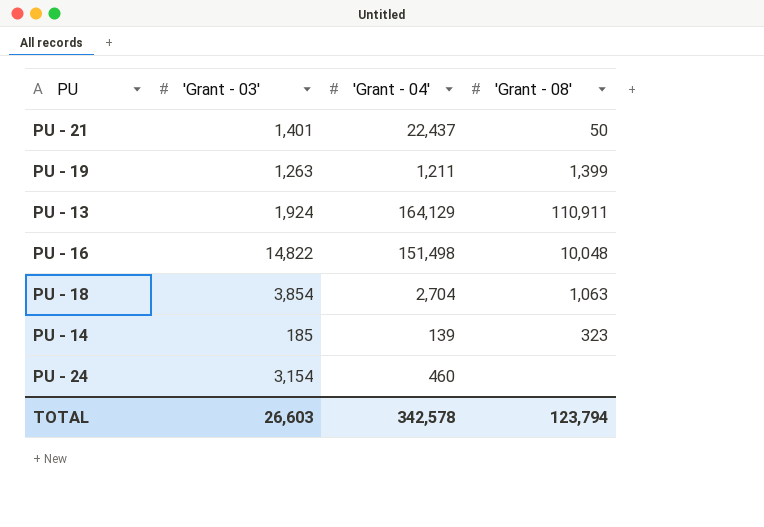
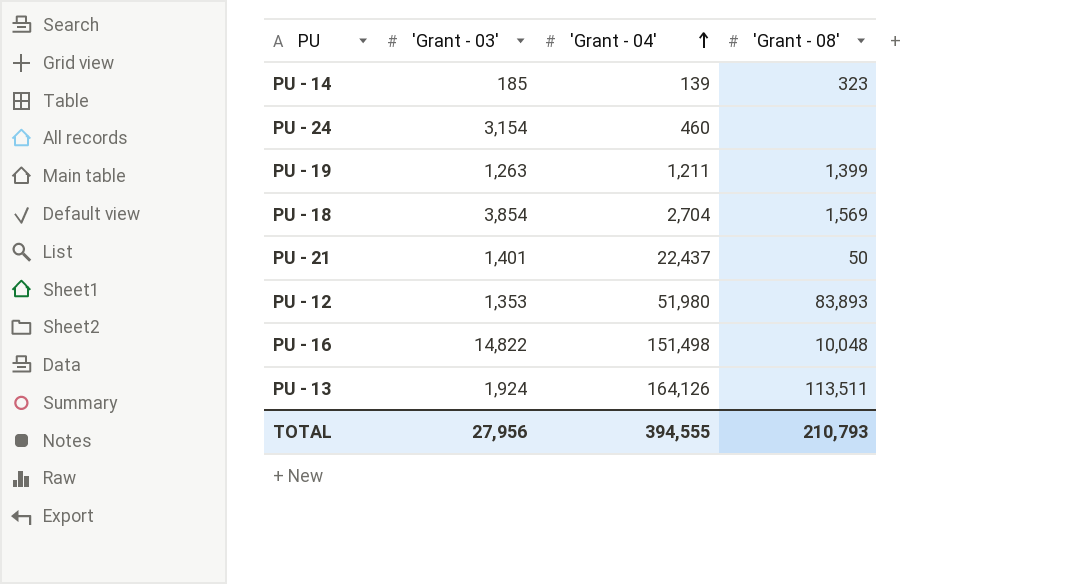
row order: none -> 'Grant - 04' ascending
PU - 18 | 'Grant - 08': 1,063 -> 1,569
row PU - 12: none -> 1,353 | 51,980 | 83,893
PU - 13 | 'Grant - 04': 164,129 -> 164,126
PU - 13 | 'Grant - 08': 110,911 -> 113,511
TOTAL | 'Grant - 03': 26,603 -> 27,956
TOTAL | 'Grant - 04': 342,578 -> 394,555
TOTAL | 'Grant - 08': 123,794 -> 210,793

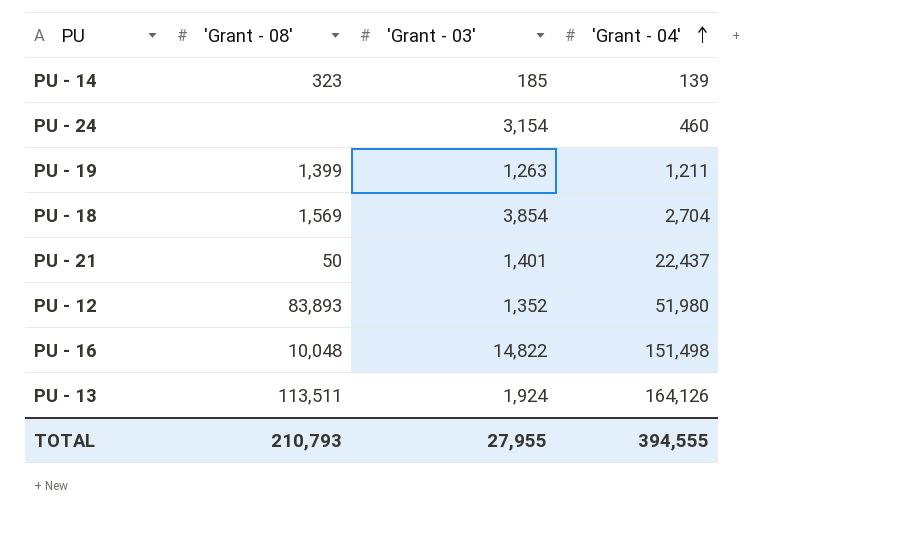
column 'Grant - 08' | position: 4 -> 2
PU - 12 | 'Grant - 03': 1,353 -> 1,352
TOTAL | 'Grant - 03': 27,956 -> 27,955

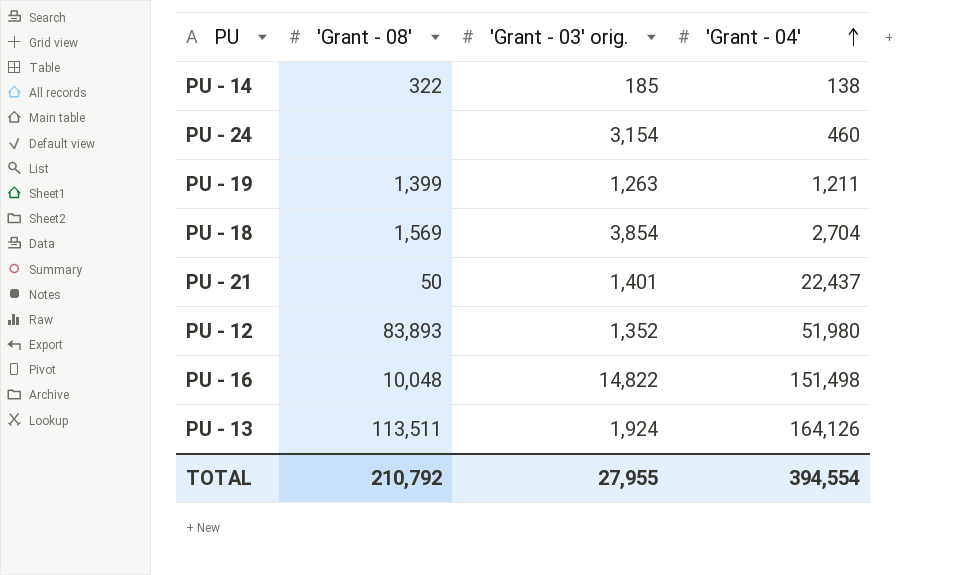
column name: 'Grant - 03' -> 'Grant - 03' orig.
PU - 14 | 'Grant - 08': 323 -> 322
PU - 14 | 'Grant - 04': 139 -> 138
TOTAL | 'Grant - 08': 210,793 -> 210,792
TOTAL | 'Grant - 04': 394,555 -> 394,554

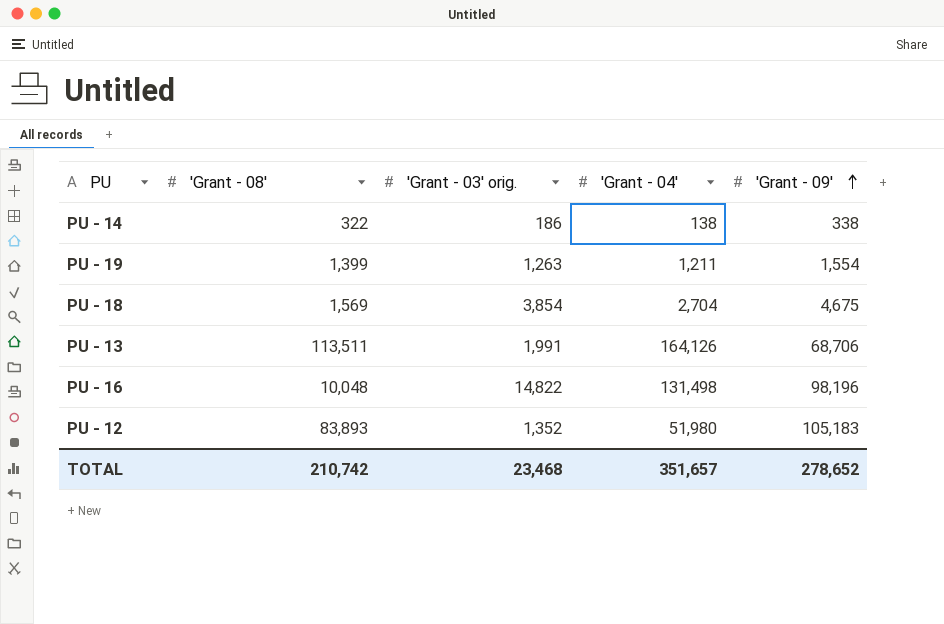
row order: 'Grant - 04' ascending -> 'Grant - 09' ascending
column 'Grant - 09' | position: none -> 5
row PU - 24: none | 3,154 | 460 -> none
row PU - 21: 50 | 1,401 | 22,437 -> none
PU - 14 | 'Grant - 03' orig.: 185 -> 186
PU - 13 | 'Grant - 03' orig.: 1,924 -> 1,991
PU - 16 | 'Grant - 04': 151,498 -> 131,498
TOTAL | 'Grant - 08': 210,792 -> 210,742
TOTAL | 'Grant - 03' orig.: 27,955 -> 23,468
TOTAL | 'Grant - 04': 394,554 -> 351,657

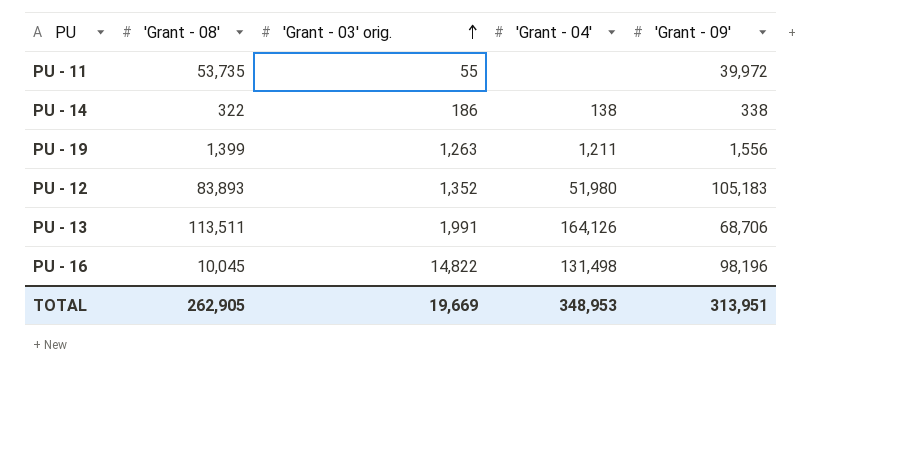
row order: 'Grant - 09' ascending -> 'Grant - 03' orig. ascending
row PU - 18: 1,569 | 3,854 | 2,704 | 4,675 -> none
row PU - 11: none -> 53,735 | 55 | none | 39,972
PU - 19 | 'Grant - 09': 1,554 -> 1,556
PU - 16 | 'Grant - 08': 10,048 -> 10,045
TOTAL | 'Grant - 08': 210,742 -> 262,905
TOTAL | 'Grant - 03' orig.: 23,468 -> 19,669
TOTAL | 'Grant - 04': 351,657 -> 348,953
TOTAL | 'Grant - 09': 278,652 -> 313,951

